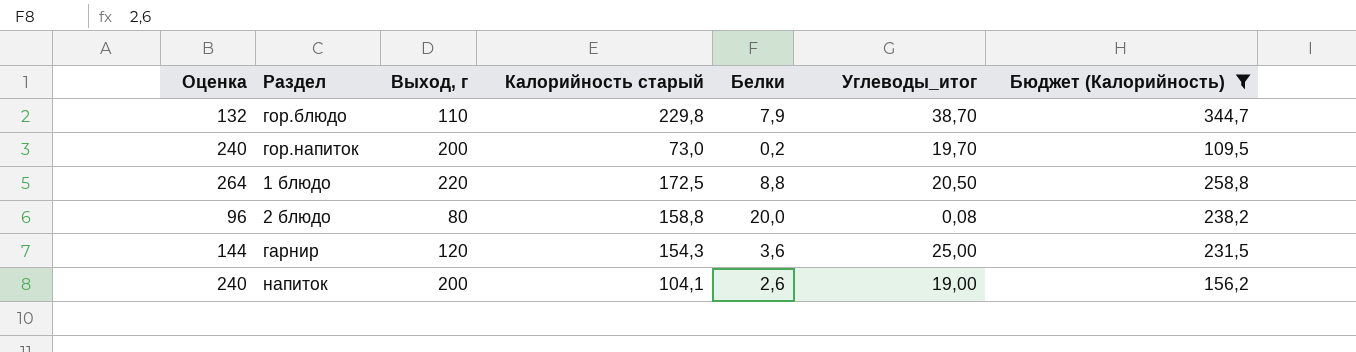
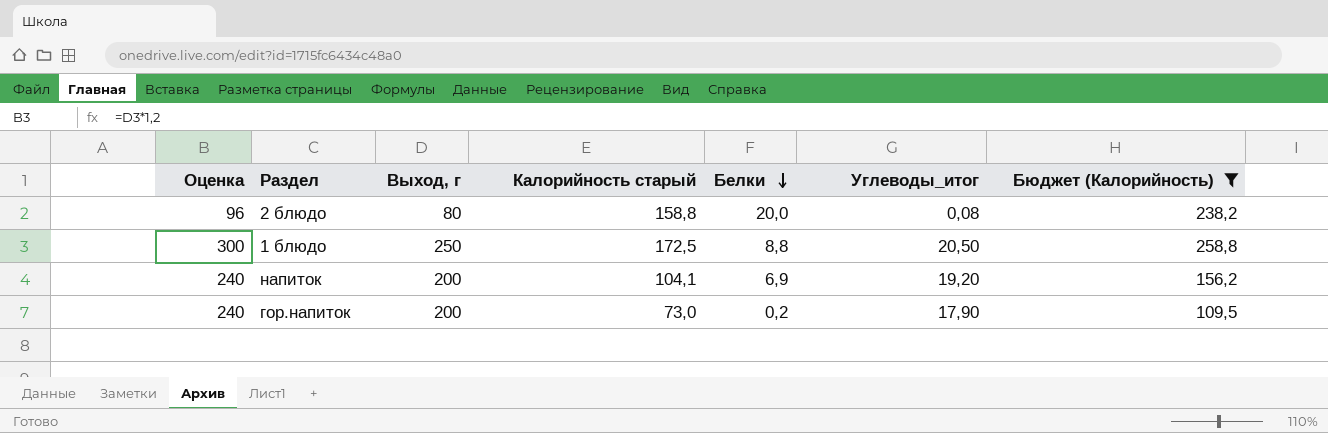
row order: none -> Белки descending
row гор.блюдо: 132 | 110 | 229,8 | 7,9 | 38,70 | 344,7 -> none
row гарнир: 144 | 120 | 154,3 | 3,6 | 25,00 | 231,5 -> none
1 блюдо | Оценка: 264 -> 300
1 блюдо | Выход, г: 220 -> 250
напиток | Белки: 2,6 -> 6,9
напиток | Углеводы_итог: 19,00 -> 19,20
гор.напиток | Углеводы_итог: 19,70 -> 17,90

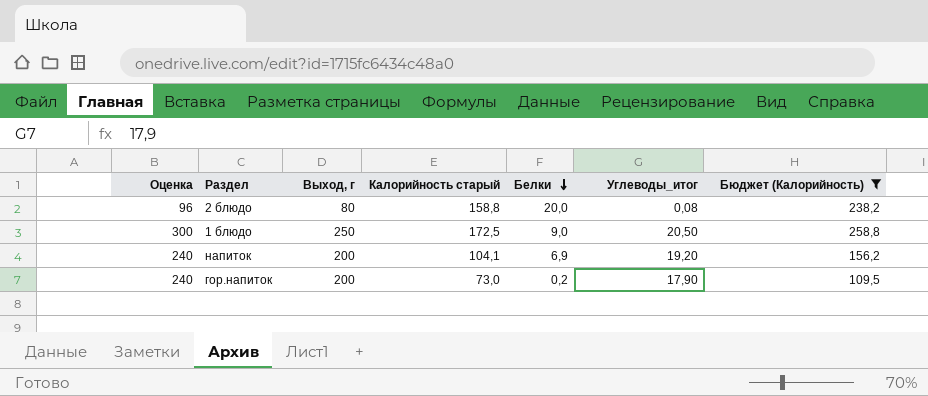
1 блюдо | Белки: 8,8 -> 9,0

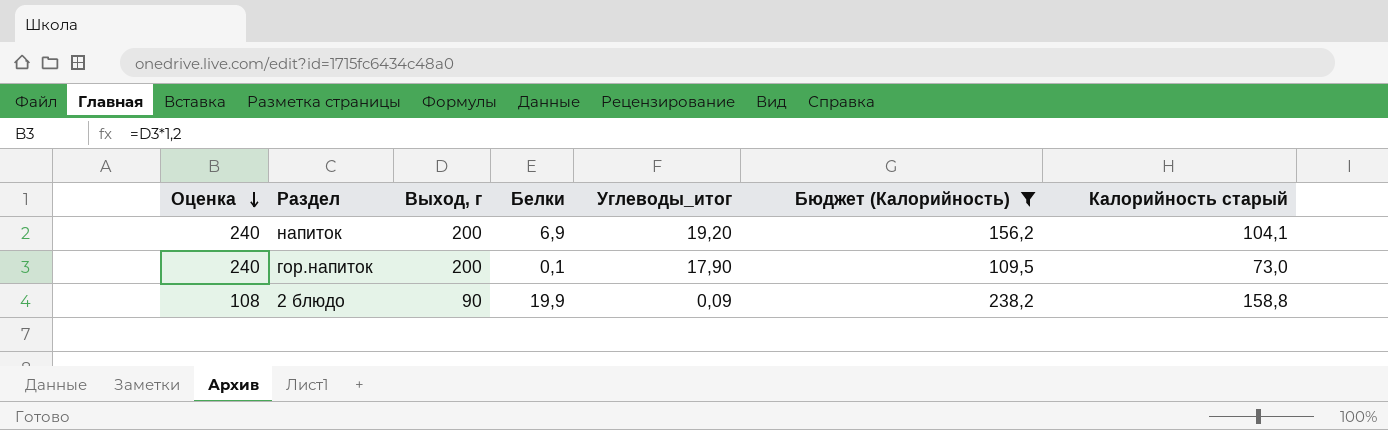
row order: Белки descending -> Оценка descending
column Калорийность старый | position: 4 -> 7
row 1 блюдо: 300 | 250 | 172,5 | 9,0 | 20,50 | 258,8 -> none
гор.напиток | Белки: 0,2 -> 0,1
2 блюдо | Оценка: 96 -> 108
2 блюдо | Выход, г: 80 -> 90
2 блюдо | Белки: 20,0 -> 19,9
2 блюдо | Углеводы_итог: 0,08 -> 0,09

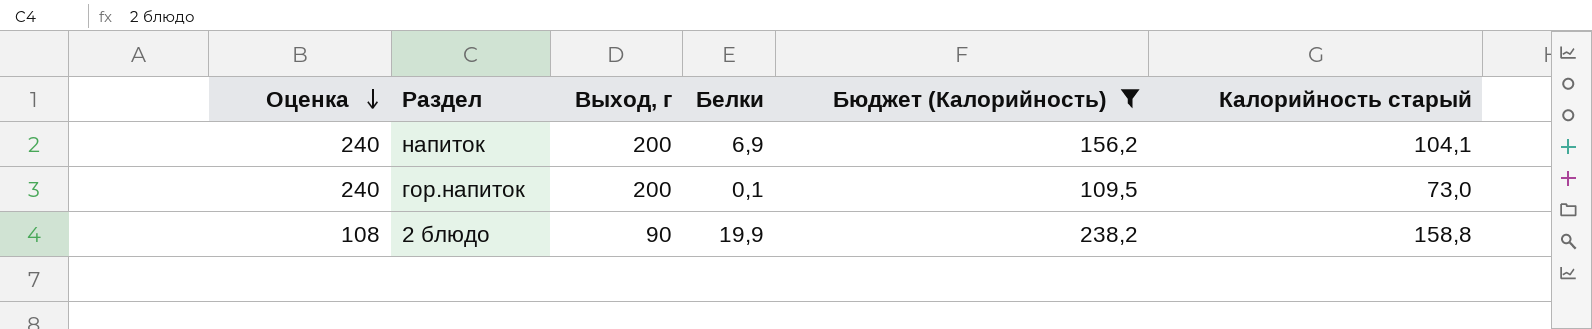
column Углеводы_итог | position: 5 -> none

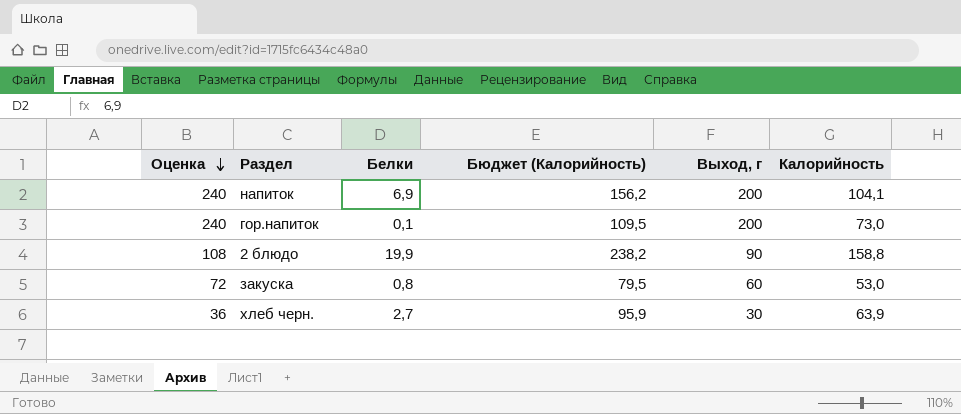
filter: Бюджет (Калорийность) >= 109,5 -> none
column Выход, г | position: 3 -> 5
column name: Калорийность старый -> Калорийность

